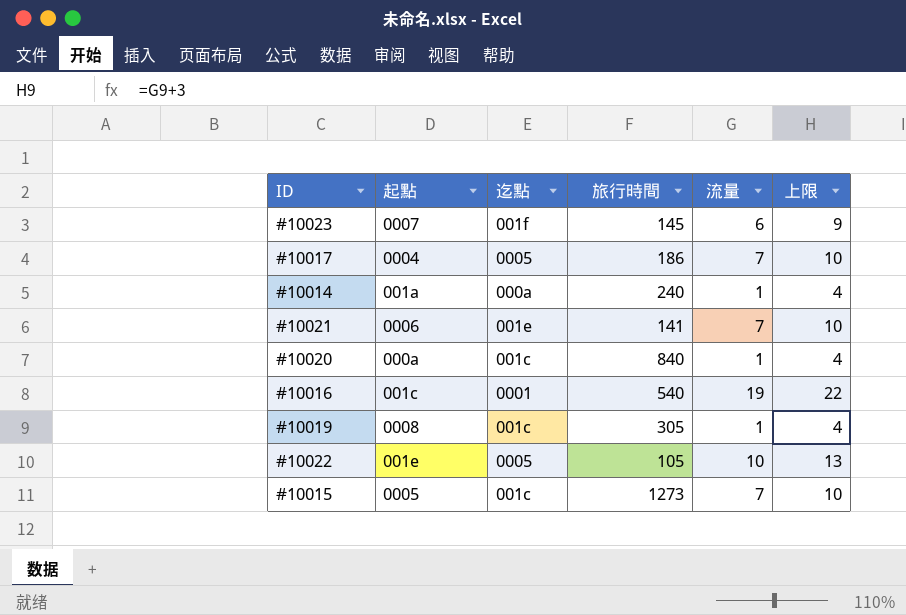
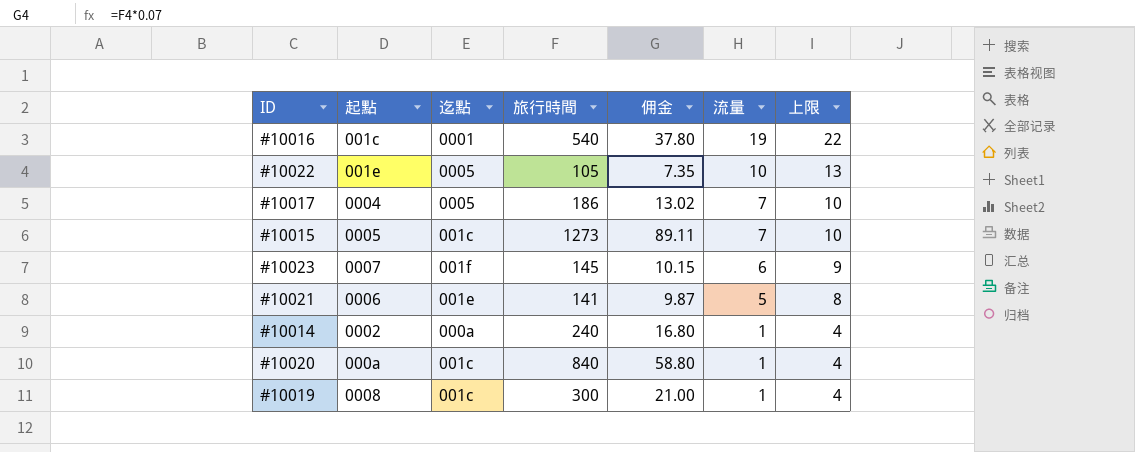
row order: none -> 流量 descending
column 佣金 | formula: none -> [旅行時間] * 0.07
#10021 | 流量: 7 -> 5
#10021 | 上限: 10 -> 8
#10014 | 起點: 001a -> 0002
#10019 | 旅行時間: 305 -> 300

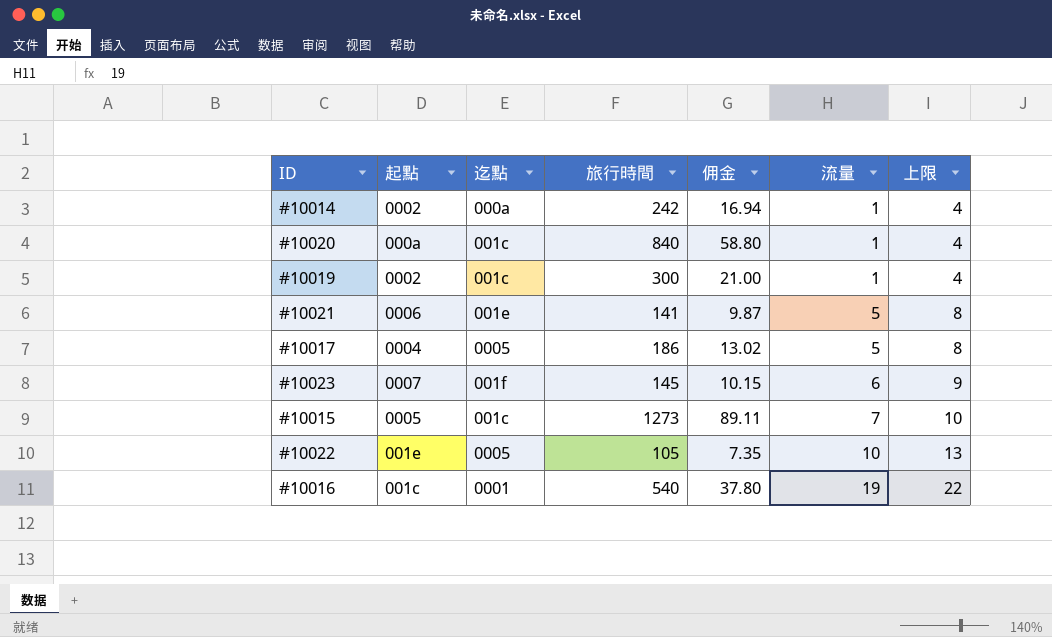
row order: 流量 descending -> 流量 ascending
#10014 | 旅行時間: 240 -> 242
#10014 | 佣金: 16.80 -> 16.94
#10019 | 起點: 0008 -> 0002
#10017 | 流量: 7 -> 5
#10017 | 上限: 10 -> 8

